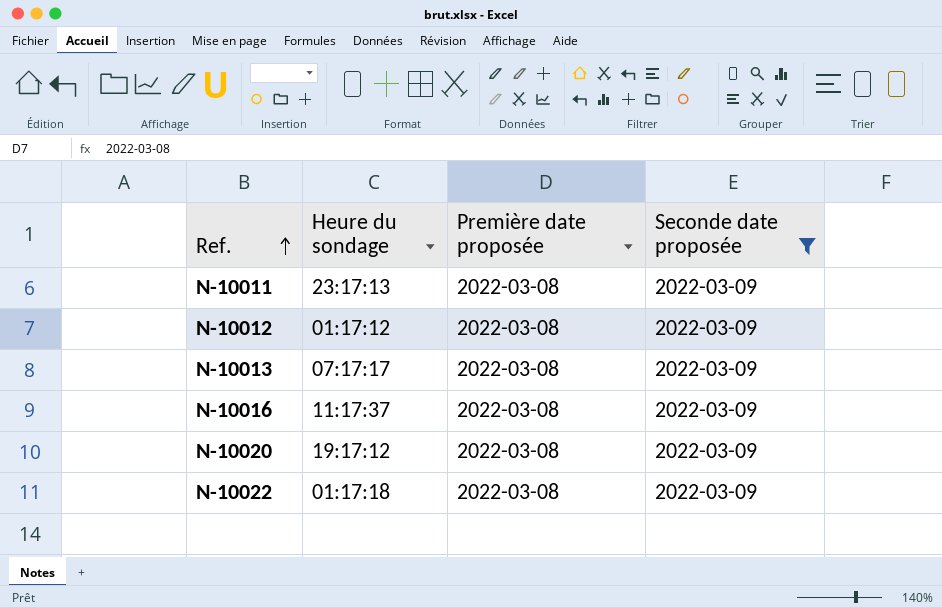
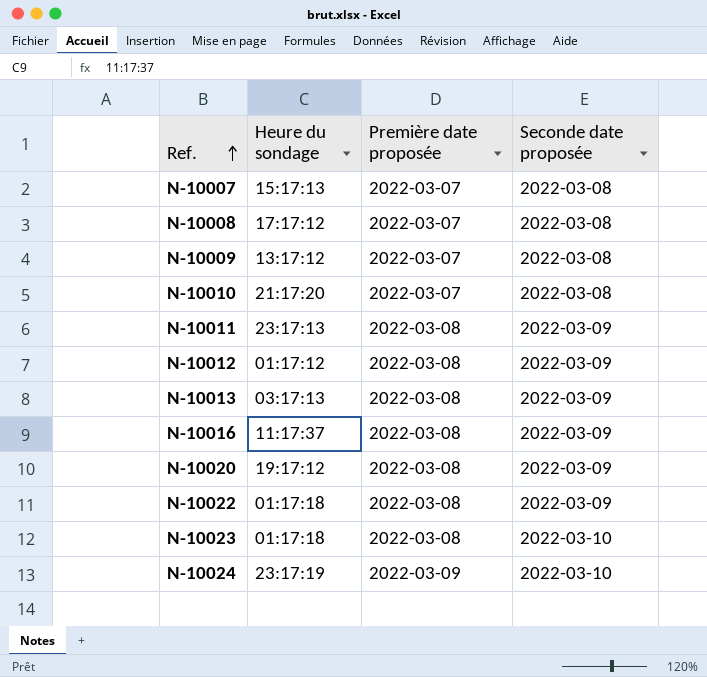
filter: Seconde date proposée = 2022-03-09 -> none
N-10013 | Heure du sondage: 07:17:17 -> 03:17:13

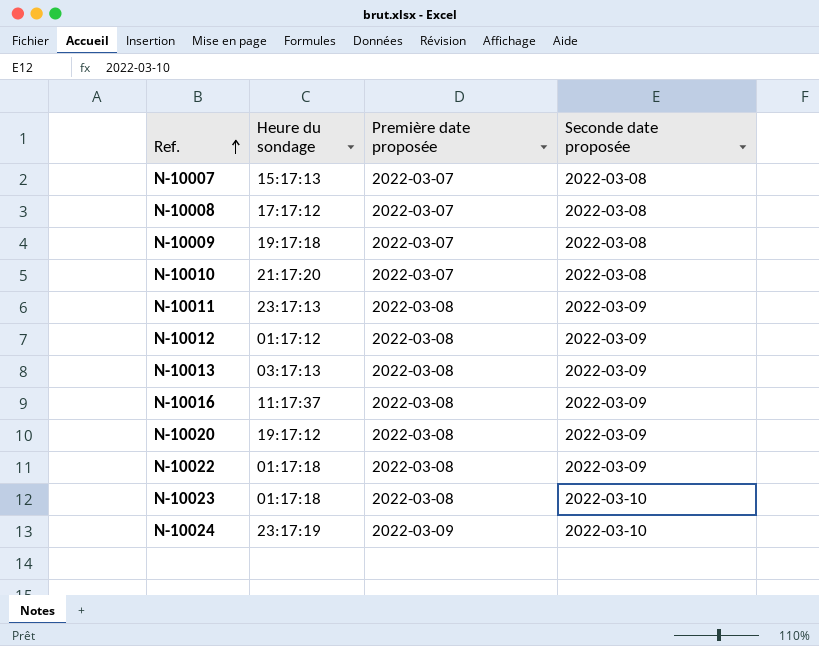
N-10009 | Heure du sondage: 13:17:12 -> 19:17:18

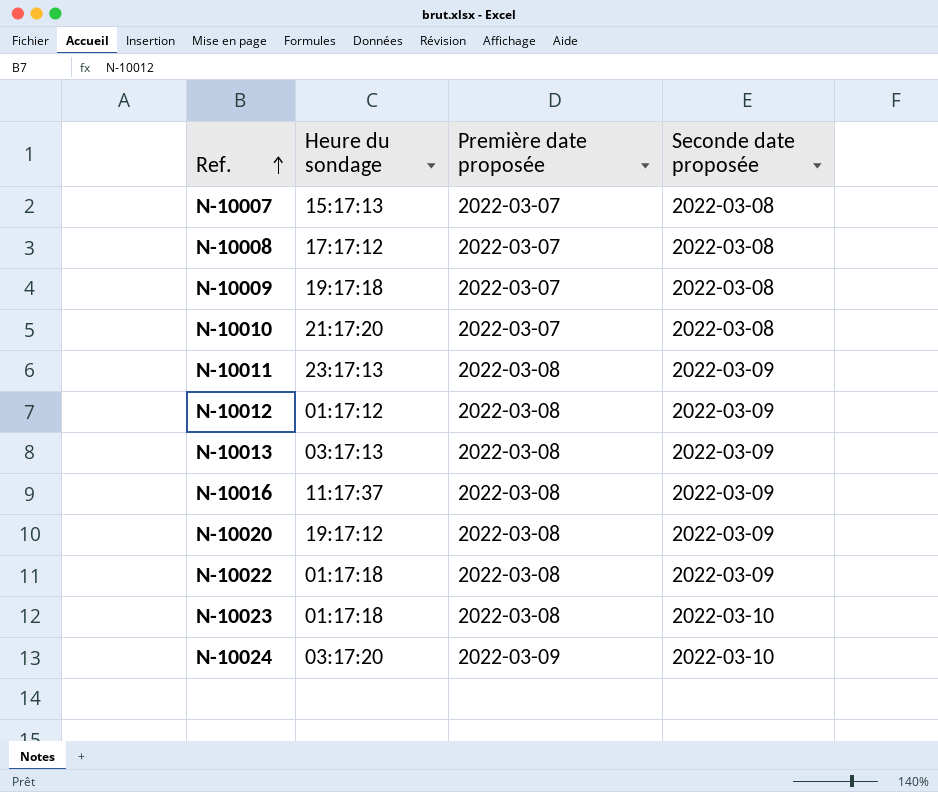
N-10024 | Heure du sondage: 23:17:19 -> 03:17:20

